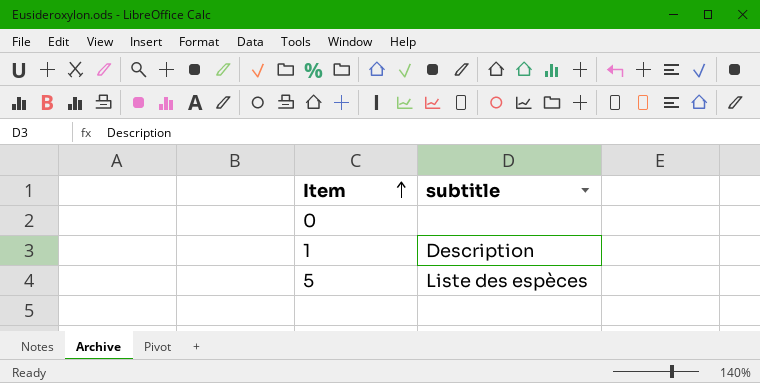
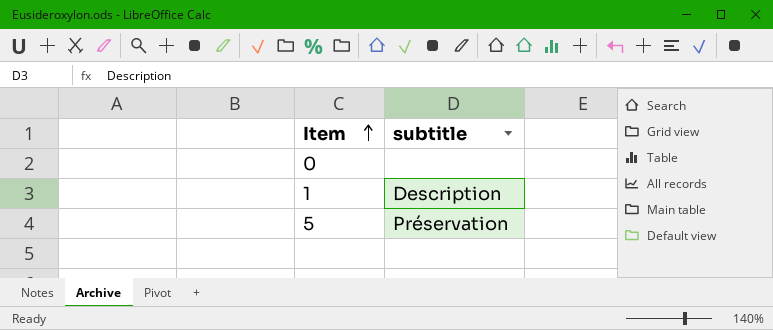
5 | subtitle: Liste des espèces -> Préservation

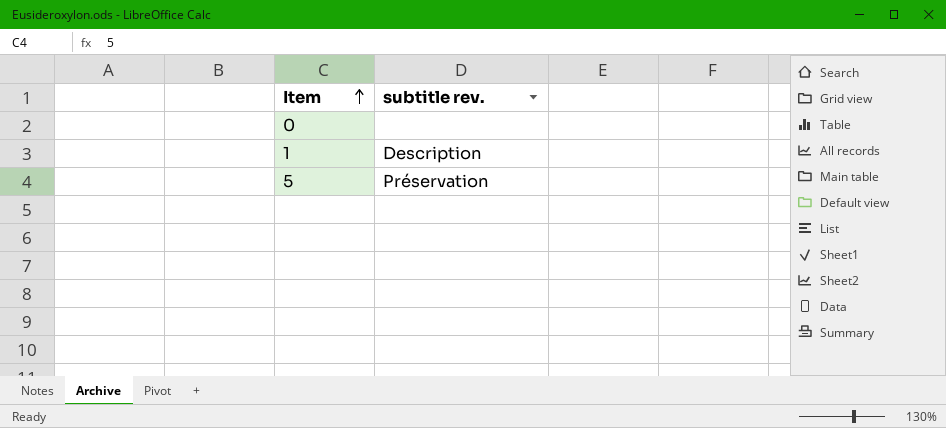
column name: subtitle -> subtitle rev.

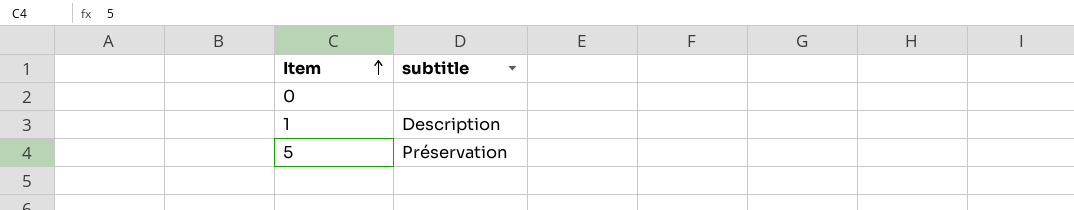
column name: subtitle rev. -> subtitle

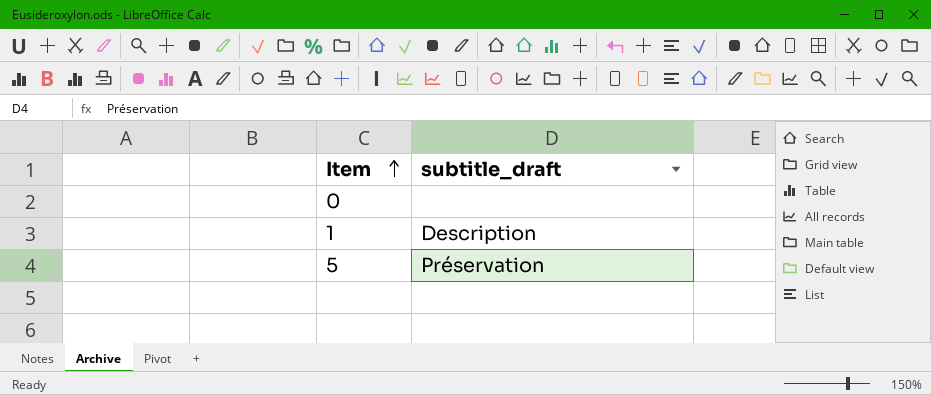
column name: subtitle -> subtitle_draft

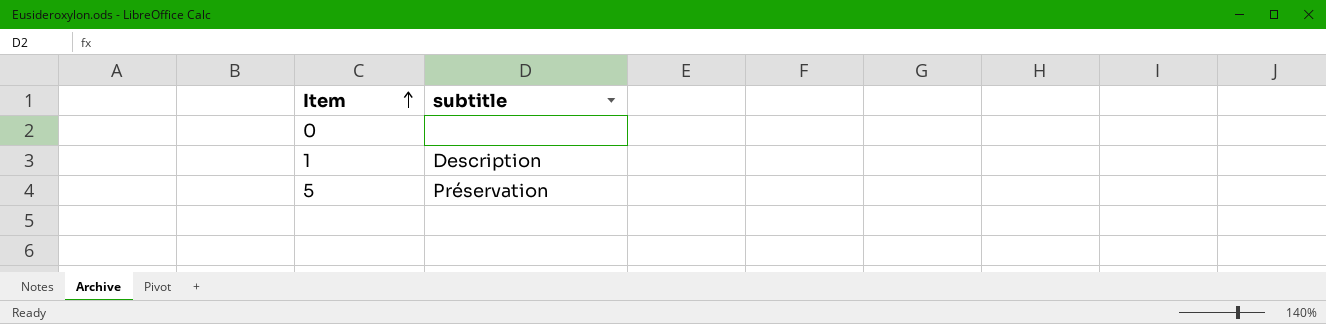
column name: subtitle_draft -> subtitle

